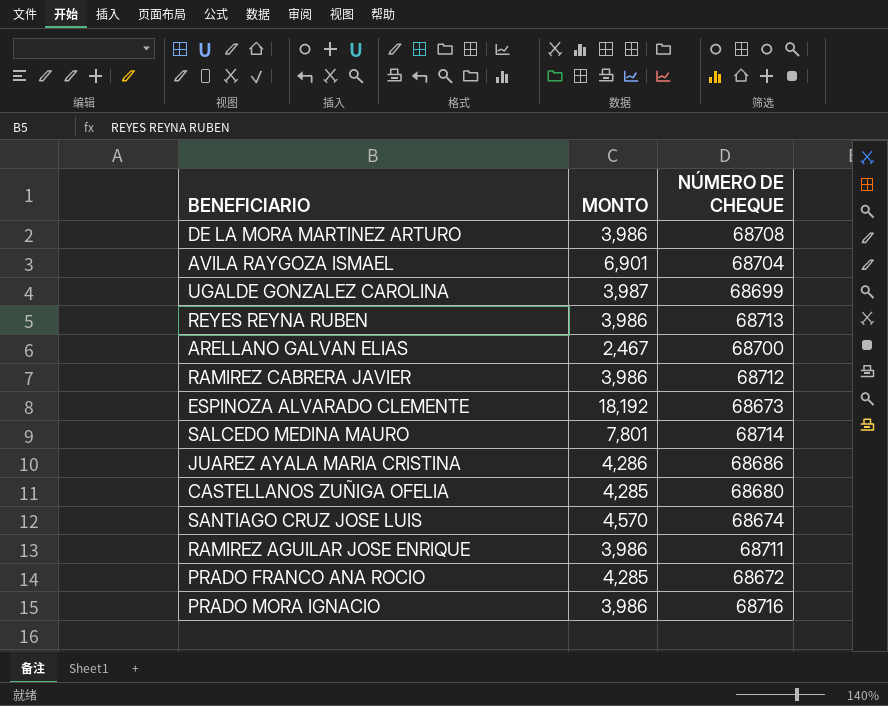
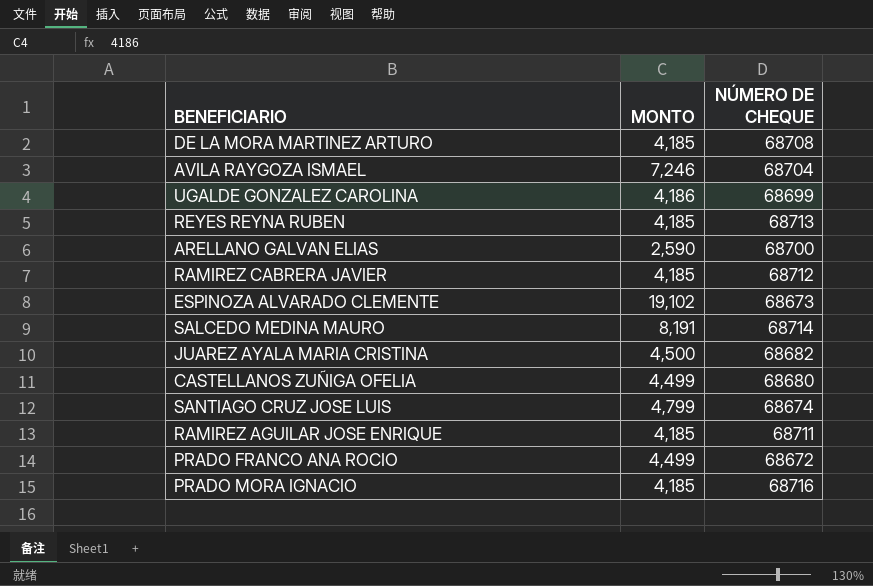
DE LA MORA MARTINEZ ARTURO | MONTO: 3,986 -> 4,185
AVILA RAYGOZA ISMAEL | MONTO: 6,901 -> 7,246
UGALDE GONZALEZ CAROLINA | MONTO: 3,987 -> 4,186
REYES REYNA RUBEN | MONTO: 3,986 -> 4,185
ARELLANO GALVAN ELIAS | MONTO: 2,467 -> 2,590
RAMIREZ CABRERA JAVIER | MONTO: 3,986 -> 4,185
ESPINOZA ALVARADO CLEMENTE | MONTO: 18,192 -> 19,102
SALCEDO MEDINA MAURO | MONTO: 7,801 -> 8,191
JUAREZ AYALA MARIA CRISTINA | MONTO: 4,286 -> 4,500
JUAREZ AYALA MARIA CRISTINA | NÚMERO DE CHEQUE: 68686 -> 68682
CASTELLANOS ZUÑIGA OFELIA | MONTO: 4,285 -> 4,499
SANTIAGO CRUZ JOSE LUIS | MONTO: 4,570 -> 4,799
RAMIREZ AGUILAR JOSE ENRIQUE | MONTO: 3,986 -> 4,185
PRADO FRANCO ANA ROCIO | MONTO: 4,285 -> 4,499
PRADO MORA IGNACIO | MONTO: 3,986 -> 4,185

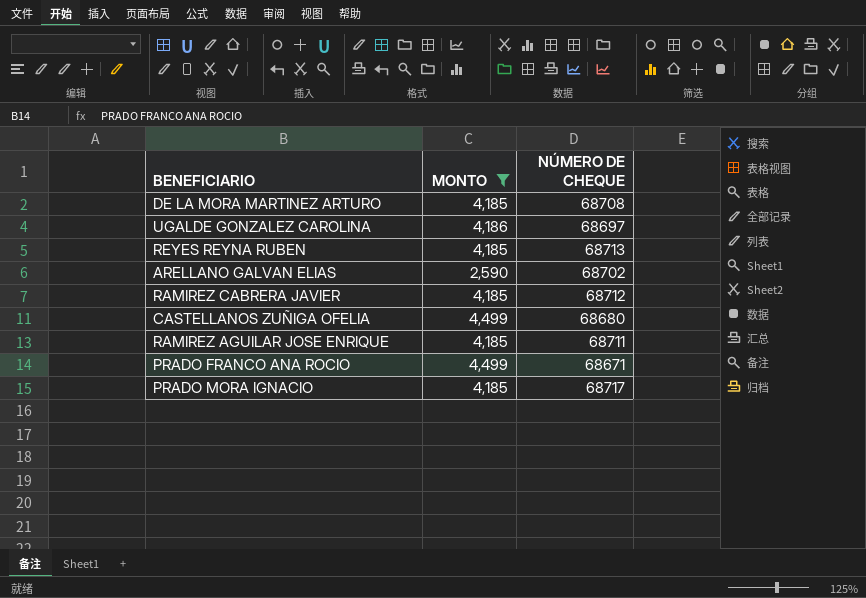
filter: none -> MONTO <= 4,499
UGALDE GONZALEZ CAROLINA | NÚMERO DE CHEQUE: 68699 -> 68697
ARELLANO GALVAN ELIAS | NÚMERO DE CHEQUE: 68700 -> 68702
PRADO FRANCO ANA ROCIO | NÚMERO DE CHEQUE: 68672 -> 68671
PRADO MORA IGNACIO | NÚMERO DE CHEQUE: 68716 -> 68717

